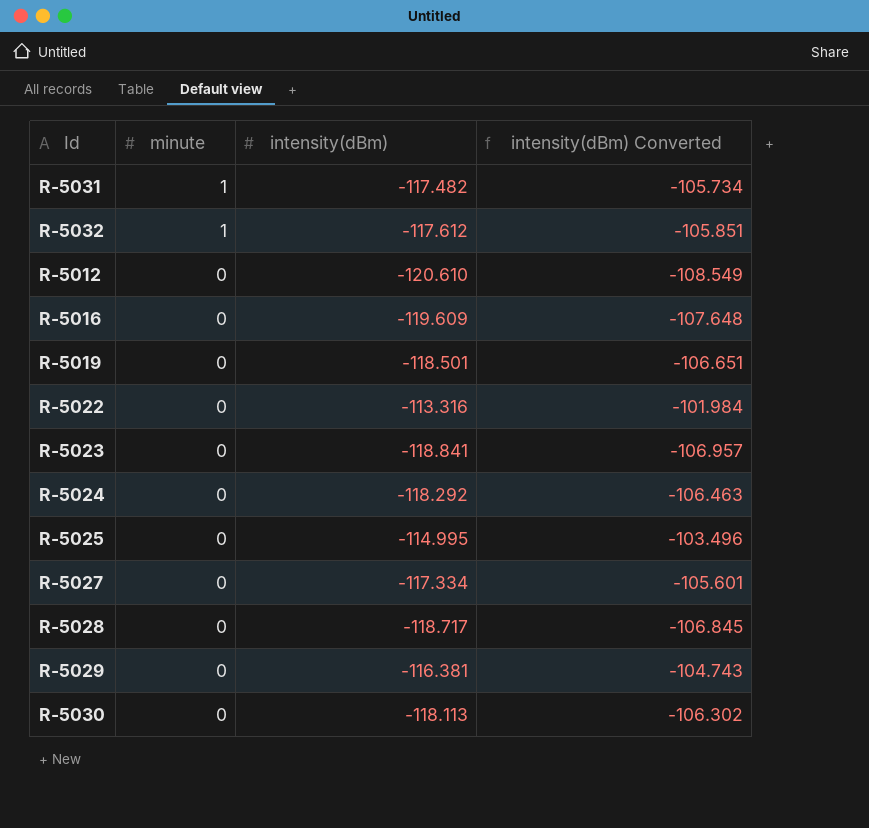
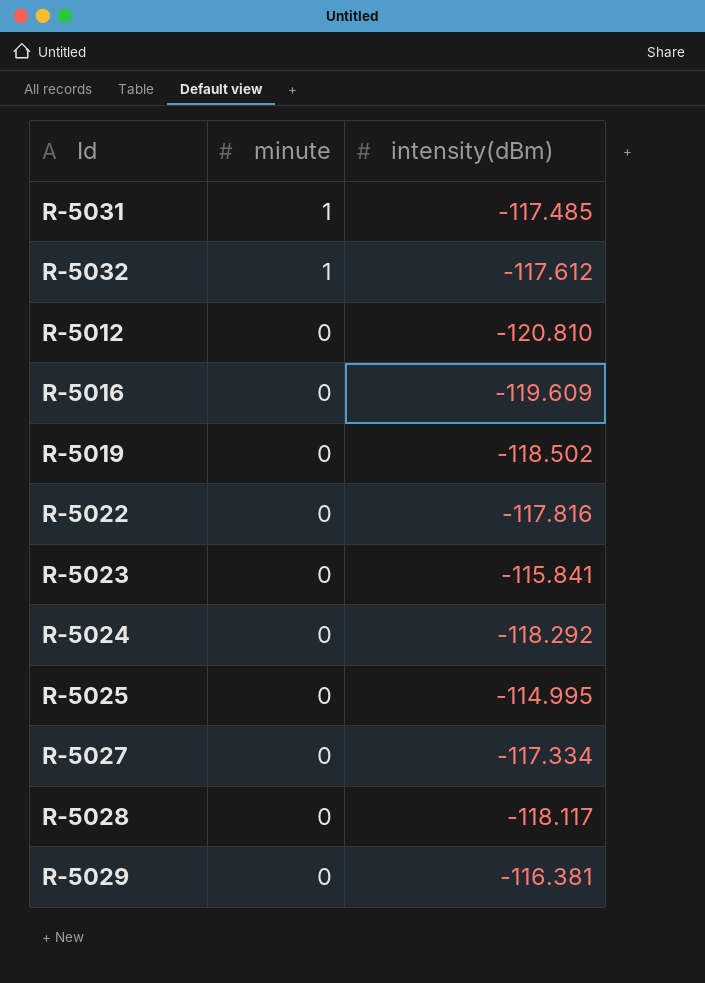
column intensity(dBm) Converted | formula: [intensity(dBm)] * 0.9 -> none
row R-5030: 0 | -118.113 | -106.302 -> none
R-5031 | intensity(dBm): -117.482 -> -117.485
R-5012 | intensity(dBm): -120.610 -> -120.810
R-5019 | intensity(dBm): -118.501 -> -118.502
R-5022 | intensity(dBm): -113.316 -> -117.816
R-5023 | intensity(dBm): -118.841 -> -115.841
R-5028 | intensity(dBm): -118.717 -> -118.117

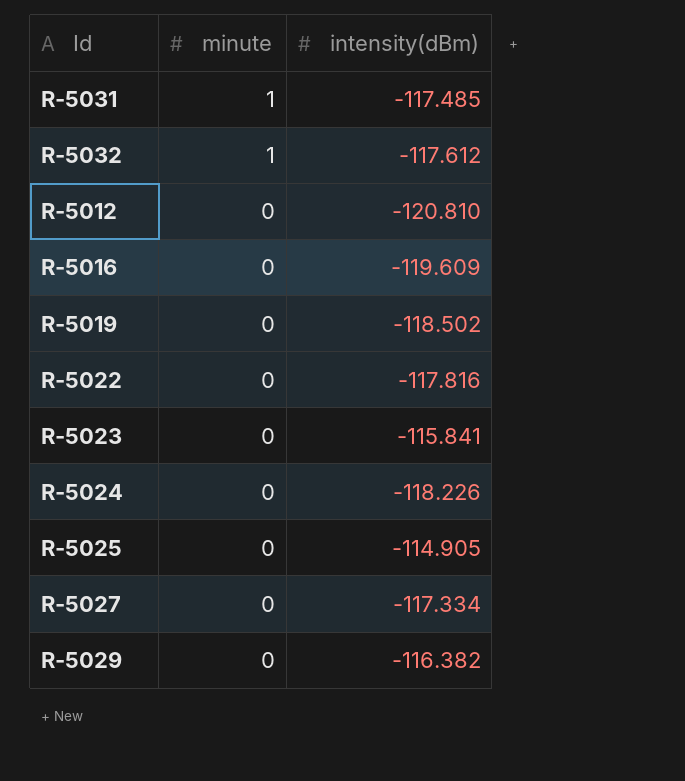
row R-5028: 0 | -118.117 -> none
R-5024 | intensity(dBm): -118.292 -> -118.226
R-5025 | intensity(dBm): -114.995 -> -114.905
R-5029 | intensity(dBm): -116.381 -> -116.382

